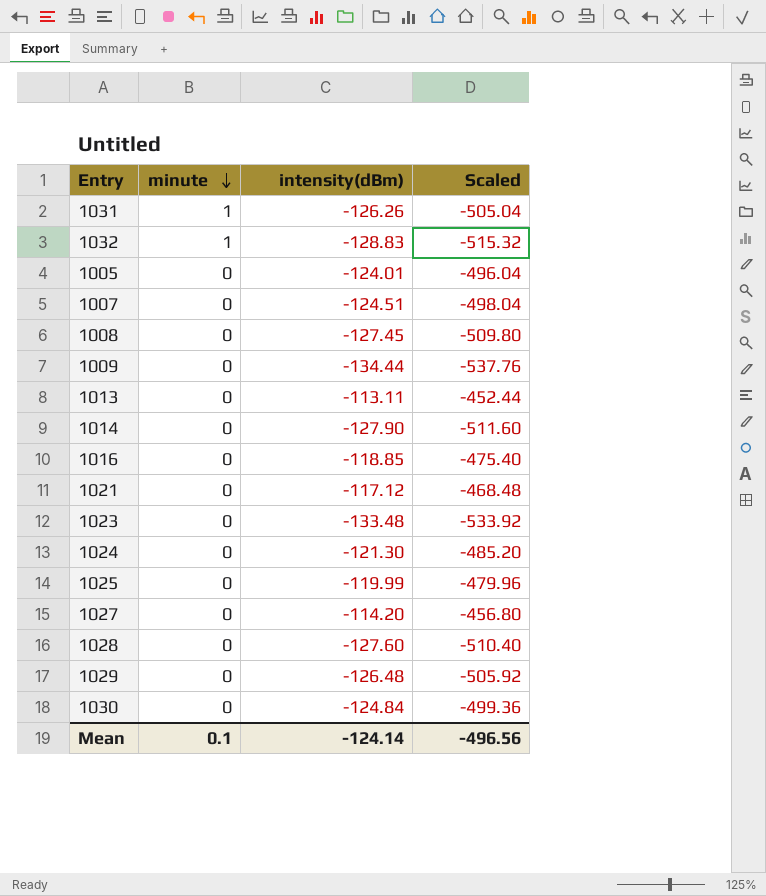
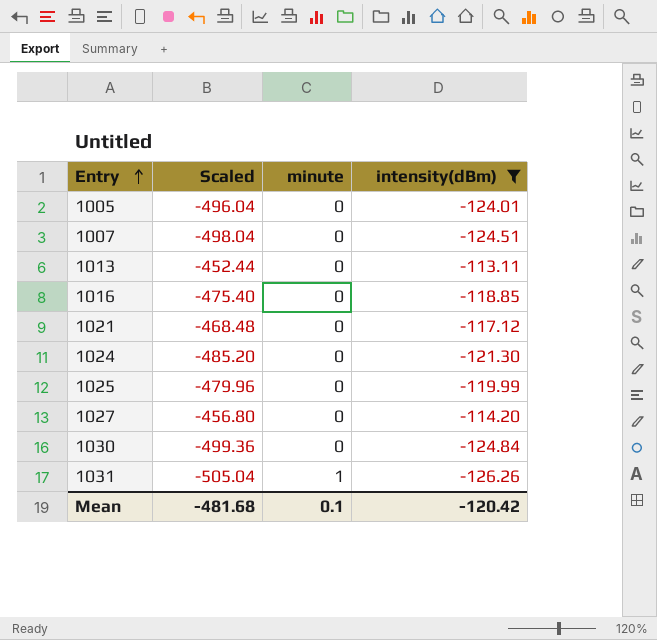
filter: none -> intensity(dBm) >= -126.26
row order: minute descending -> Entry ascending
column Scaled | position: 4 -> 2
Mean | Scaled: -496.56 -> -481.68
Mean | intensity(dBm): -124.14 -> -120.42

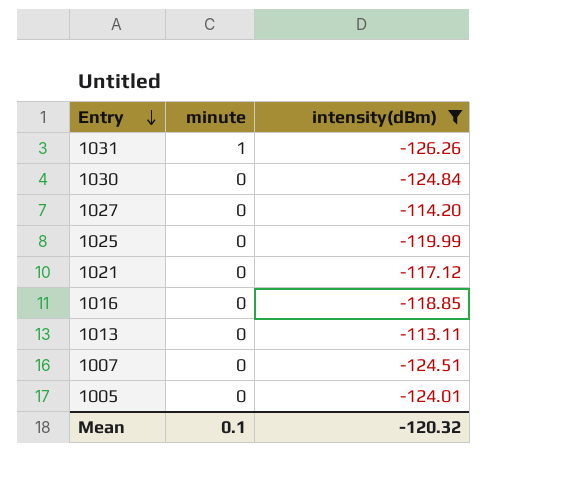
row order: Entry ascending -> Entry descending
column Scaled | formula: [intensity(dBm)] * 4 -> none
row 1024: -485.20 | 0 | -121.30 -> none
Mean | intensity(dBm): -120.42 -> -120.32

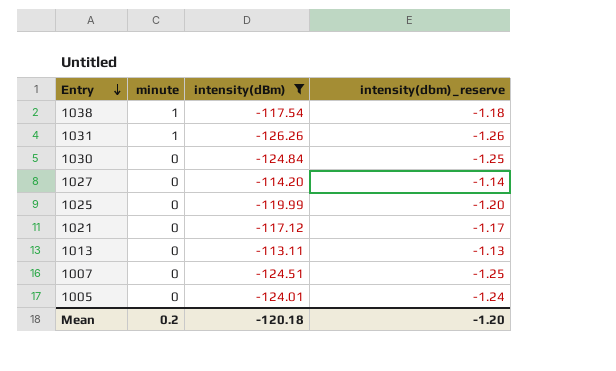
column intensity(dbm)_reserve | formula: none -> [intensity(dBm)] * 0.01
row 1016: 0 | -118.85 -> none
row 1038: none -> 1 | -117.54 | -1.18
Mean | minute: 0.1 -> 0.2
Mean | intensity(dBm): -120.32 -> -120.18

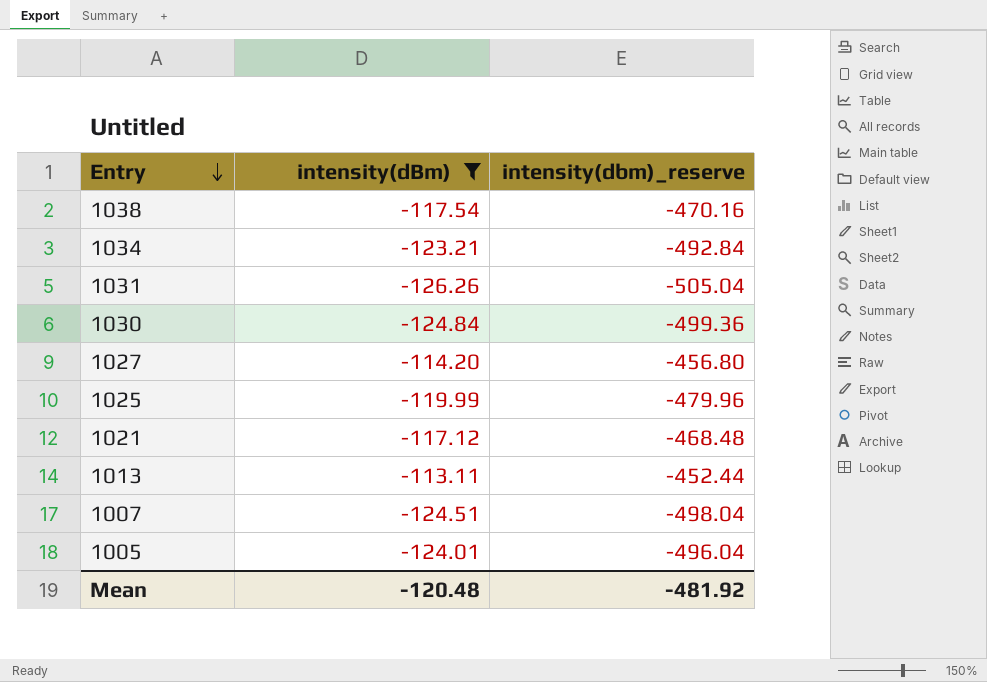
column minute | position: 2 -> none
column intensity(dbm)_reserve | formula: [intensity(dBm)] * 0.01 -> [intensity(dBm)] * 4
row 1034: none -> -123.21 | -492.84
Mean | intensity(dBm): -120.18 -> -120.48
Mean | intensity(dbm)_reserve: -1.20 -> -481.92

